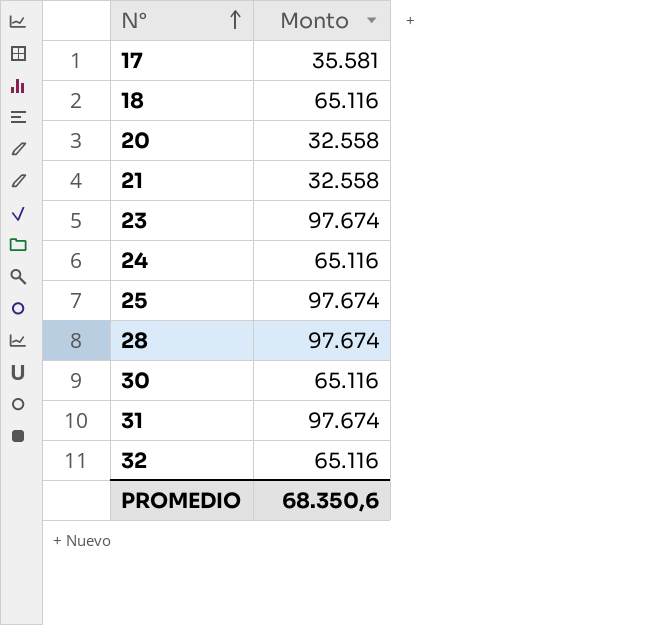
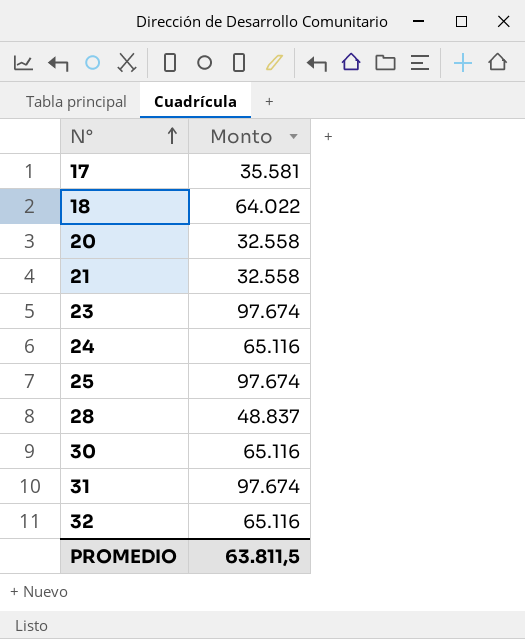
18 | Monto: 65.116 -> 64.022
28 | Monto: 97.674 -> 48.837
PROMEDIO | Monto: 68.350,6 -> 63.811,5

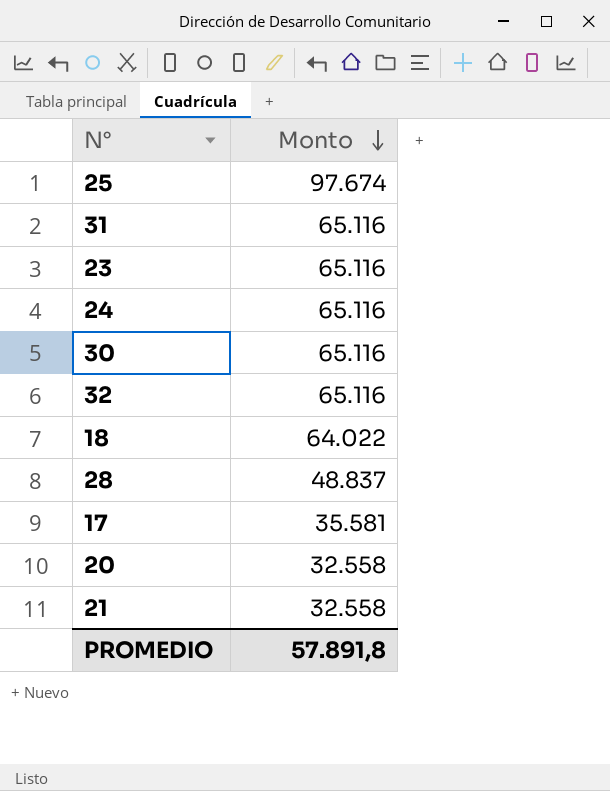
row order: N° ascending -> Monto descending
31 | Monto: 97.674 -> 65.116
23 | Monto: 97.674 -> 65.116
PROMEDIO | Monto: 63.811,5 -> 57.891,8

